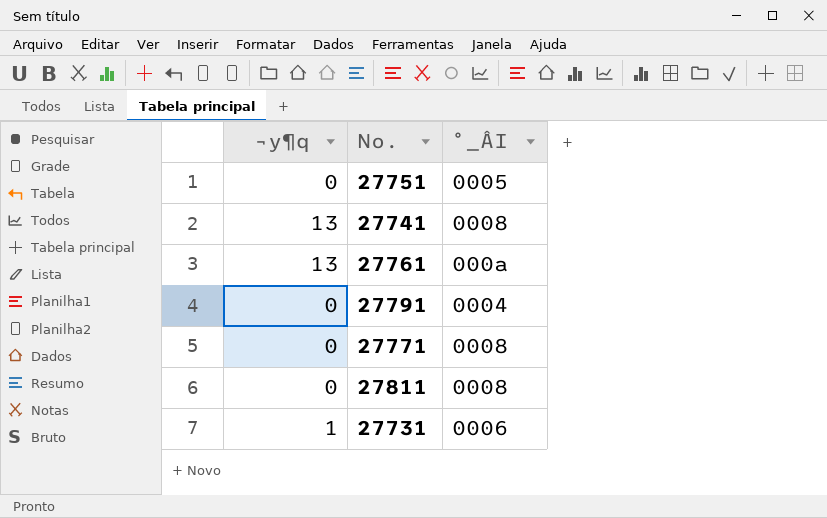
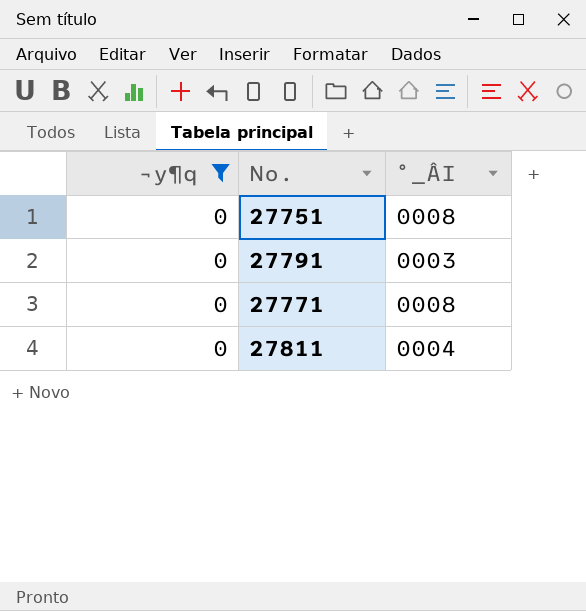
filter: none -> ¬y¶q = 0
27751 | °_ÂI: 0005 -> 0008
27791 | °_ÂI: 0004 -> 0003
27811 | °_ÂI: 0008 -> 0004

